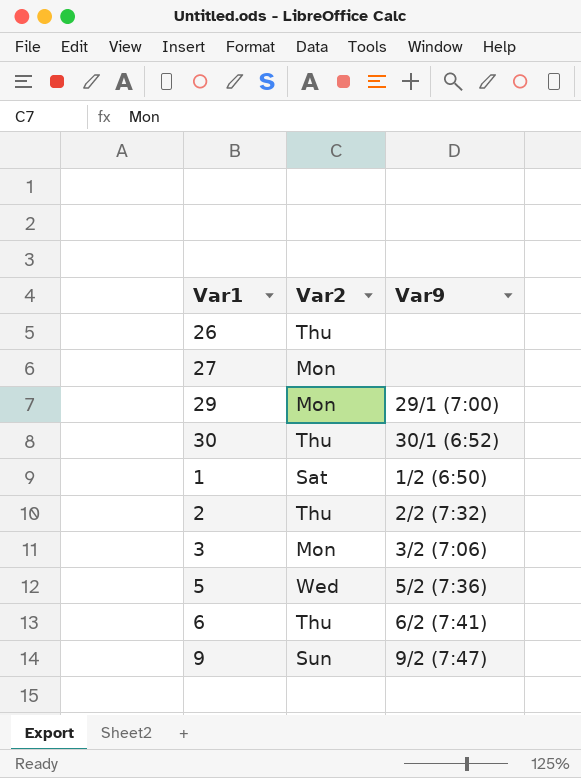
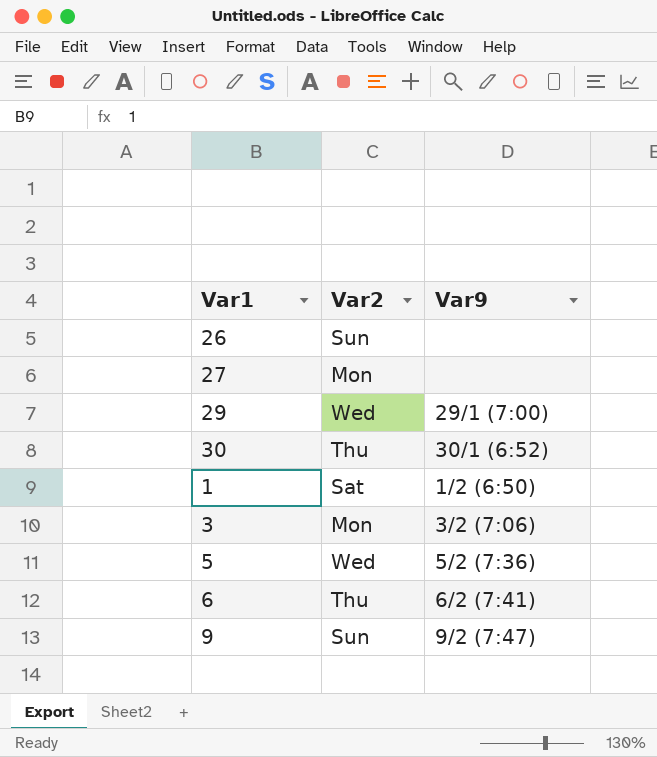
row 2: Thu | 2/2 (7:32) -> none
26 | Var2: Thu -> Sun
29 | Var2: Mon -> Wed

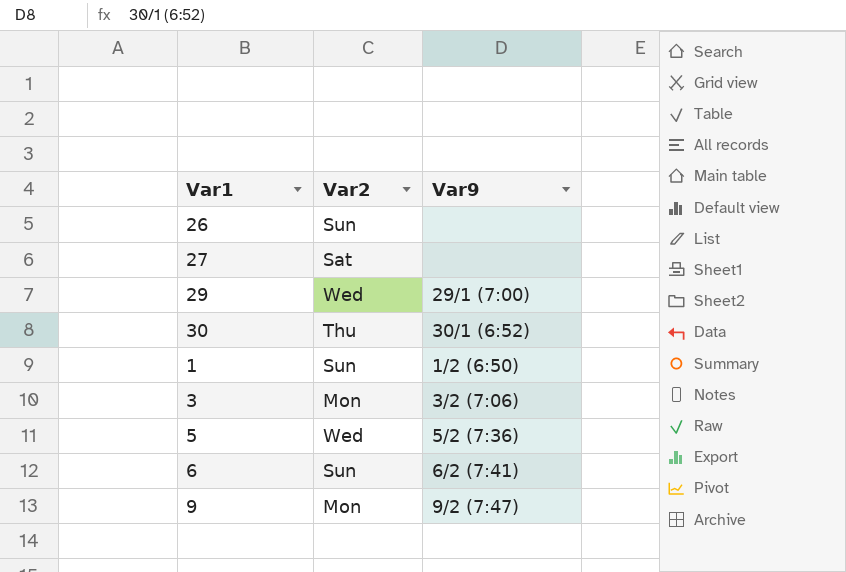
27 | Var2: Mon -> Sat
1 | Var2: Sat -> Sun
6 | Var2: Thu -> Sun
9 | Var2: Sun -> Mon

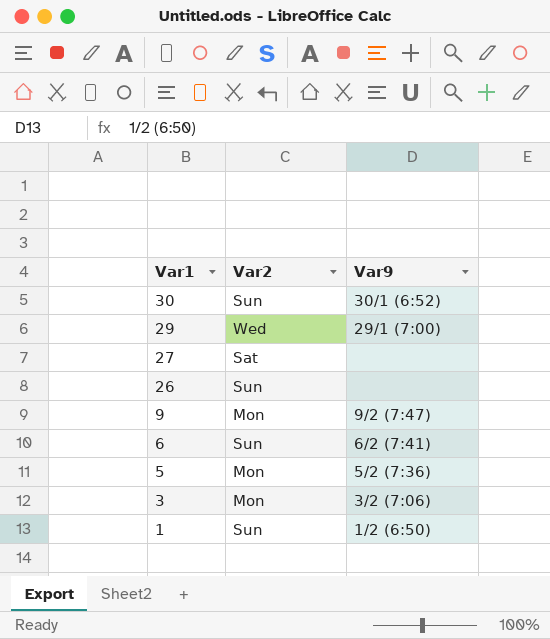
row order: none -> Var1 descending
30 | Var2: Thu -> Sun
5 | Var2: Wed -> Mon

